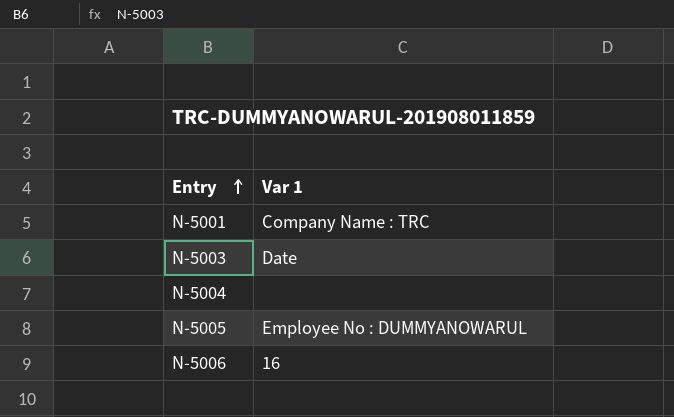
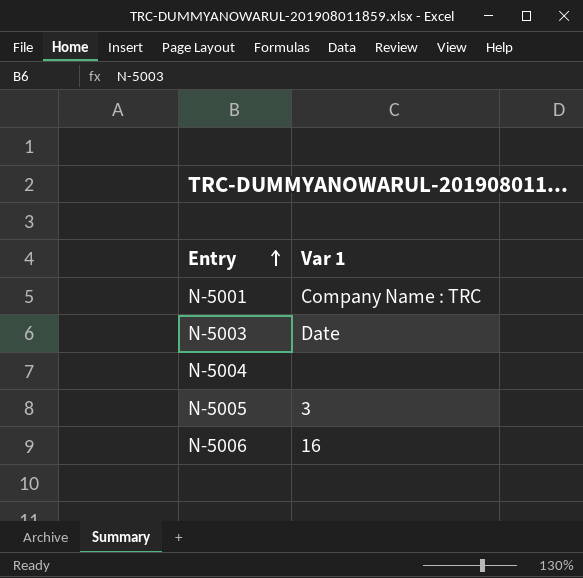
N-5005 | Var 1: Employee No : DUMMYANOWARUL -> 3

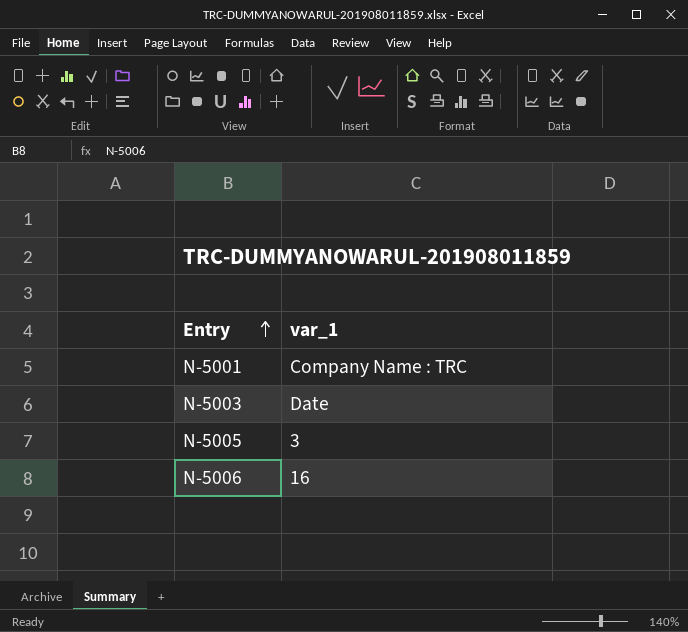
column name: Var 1 -> var_1
row N-5004: none -> none

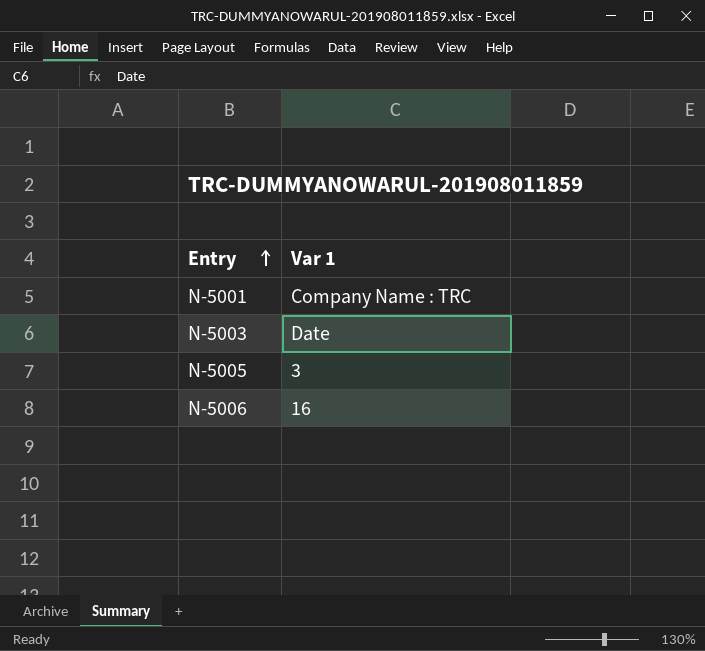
column name: var_1 -> Var 1

